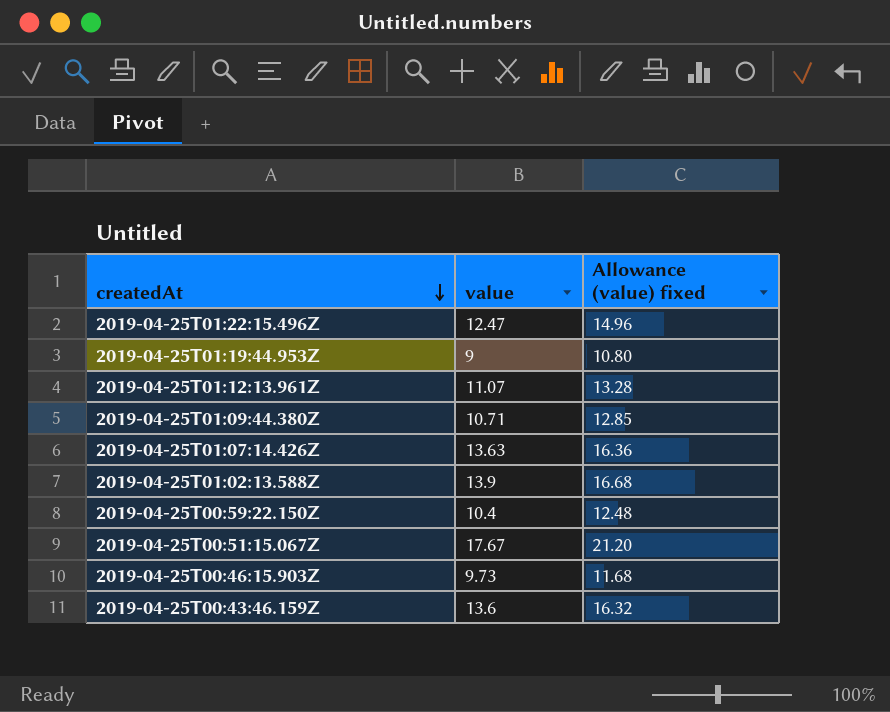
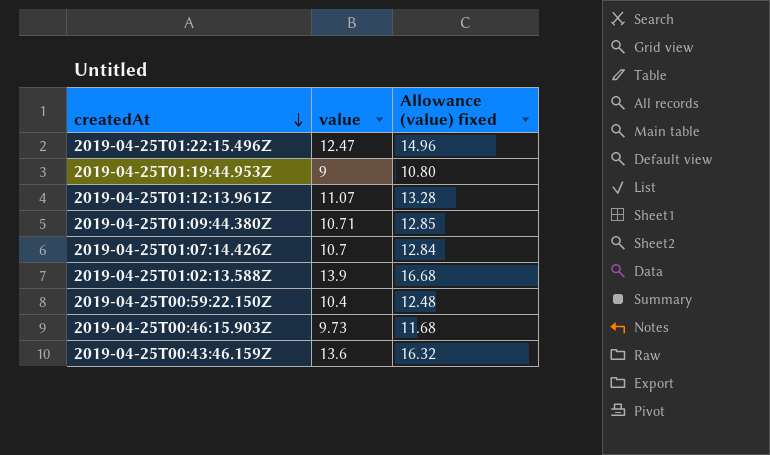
row 2019-04-25T00:51:15.067Z: 17.67 | 21.20 -> none
2019-04-25T01:07:14.426Z | value: 13.63 -> 10.7
2019-04-25T01:07:14.426Z | Allowance (value) fixed: 16.36 -> 12.84

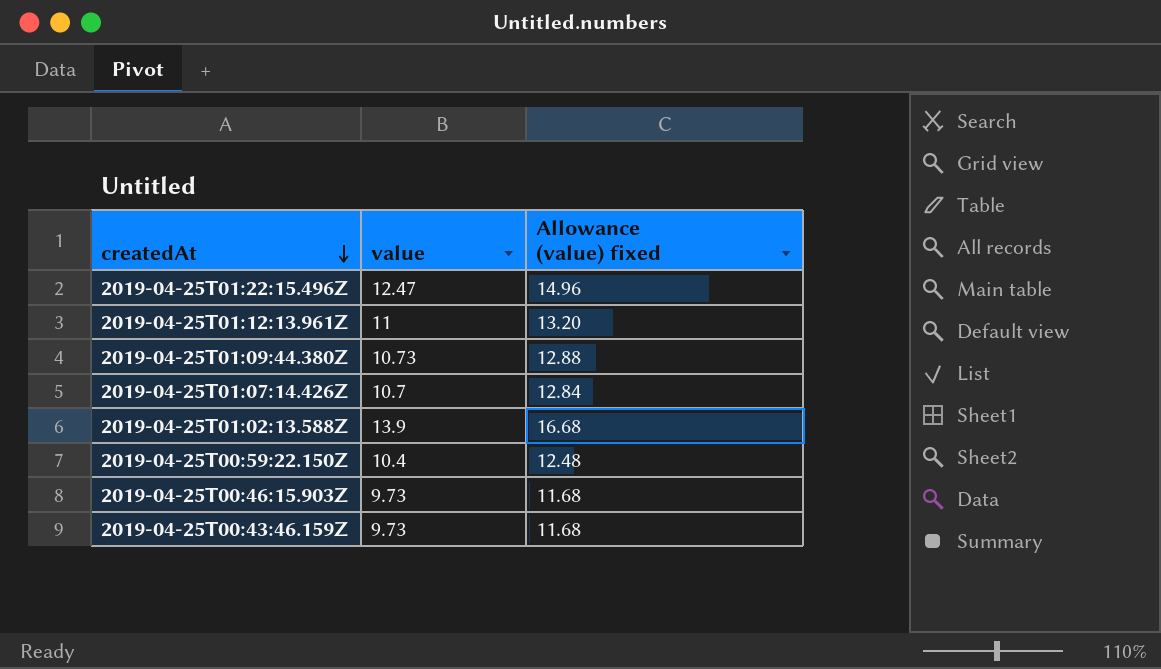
row 2019-04-25T01:19:44.953Z: 9 | 10.80 -> none
2019-04-25T01:12:13.961Z | value: 11.07 -> 11
2019-04-25T01:12:13.961Z | Allowance (value) fixed: 13.28 -> 13.20
2019-04-25T01:09:44.380Z | value: 10.71 -> 10.73
2019-04-25T01:09:44.380Z | Allowance (value) fixed: 12.85 -> 12.88
2019-04-25T00:43:46.159Z | value: 13.6 -> 9.73
2019-04-25T00:43:46.159Z | Allowance (value) fixed: 16.32 -> 11.68

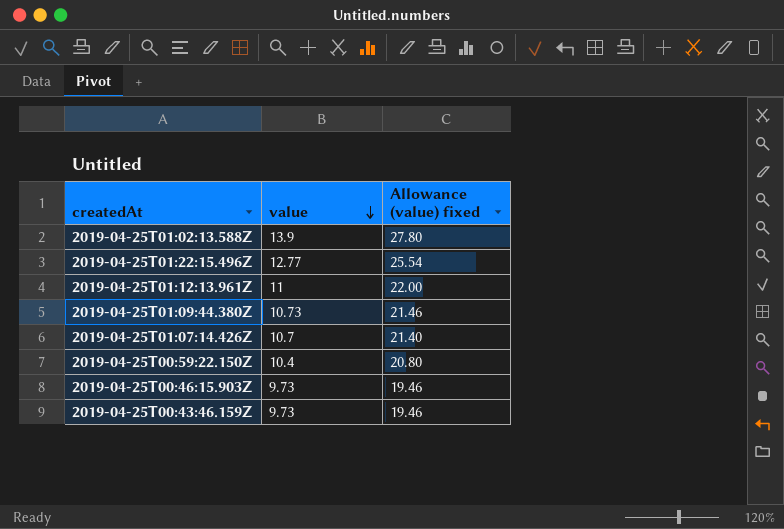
row order: createdAt descending -> value descending
column Allowance (value) fixed | formula: [value] * 1.2 -> [value] * 2
2019-04-25T01:22:15.496Z | value: 12.47 -> 12.77

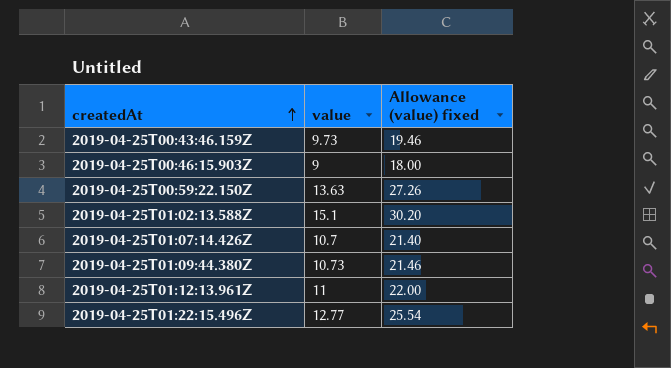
row order: value descending -> createdAt ascending
2019-04-25T00:46:15.903Z | value: 9.73 -> 9
2019-04-25T00:46:15.903Z | Allowance (value) fixed: 19.46 -> 18.00
2019-04-25T00:59:22.150Z | value: 10.4 -> 13.63
2019-04-25T00:59:22.150Z | Allowance (value) fixed: 20.80 -> 27.26
2019-04-25T01:02:13.588Z | value: 13.9 -> 15.1
2019-04-25T01:02:13.588Z | Allowance (value) fixed: 27.80 -> 30.20

